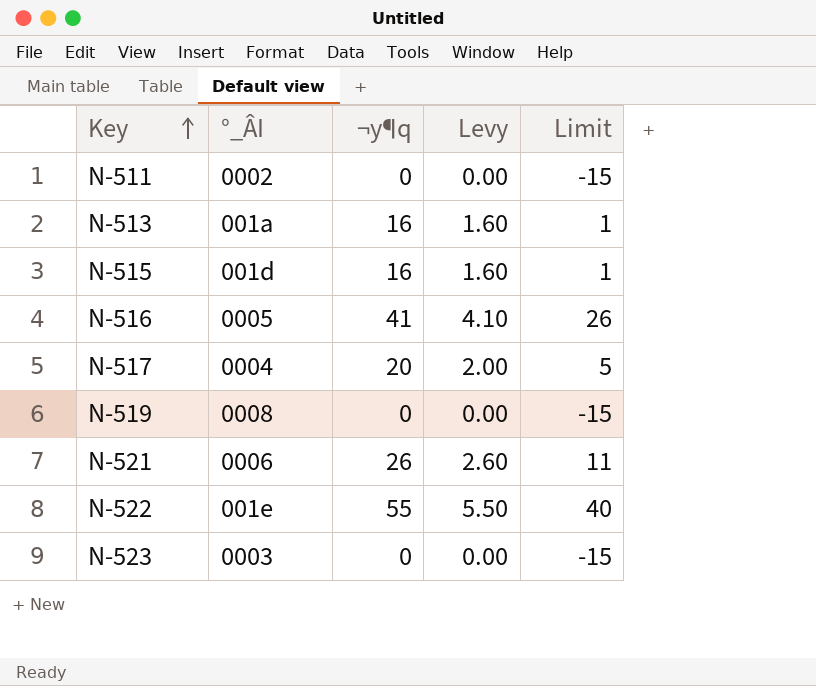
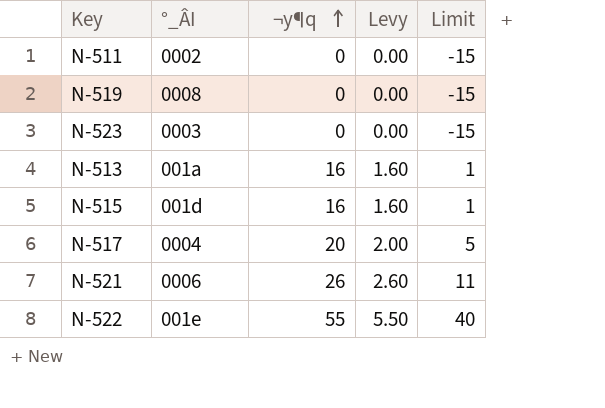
row order: Key ascending -> ¬y¶q ascending
row N-516: 0005 | 41 | 4.10 | 26 -> none

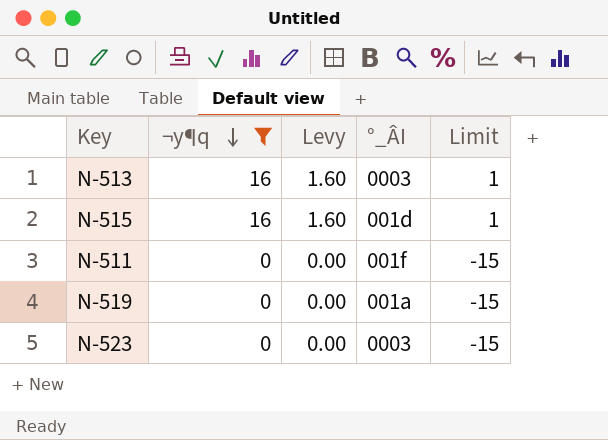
filter: none -> ¬y¶q <= 16
row order: ¬y¶q ascending -> ¬y¶q descending
column °_ÂI | position: 2 -> 4
N-513 | °_ÂI: 001a -> 0003
N-511 | °_ÂI: 0002 -> 001f
N-519 | °_ÂI: 0008 -> 001a

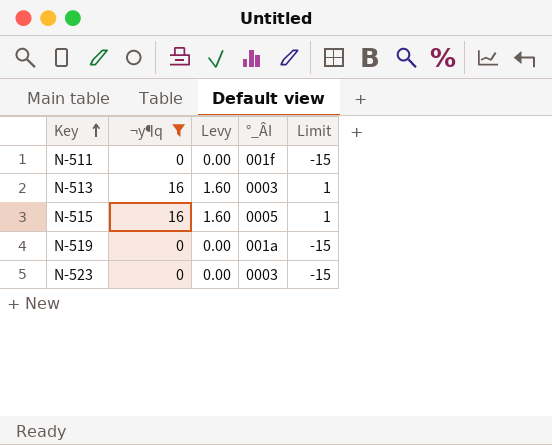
row order: ¬y¶q descending -> Key ascending
N-515 | °_ÂI: 001d -> 0005

